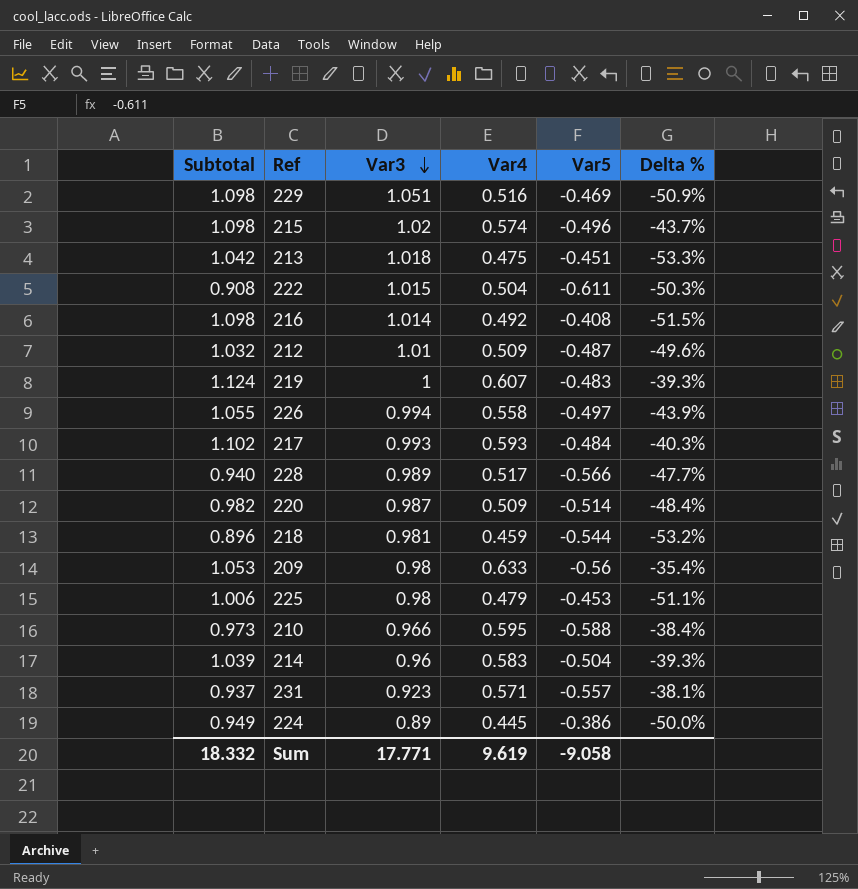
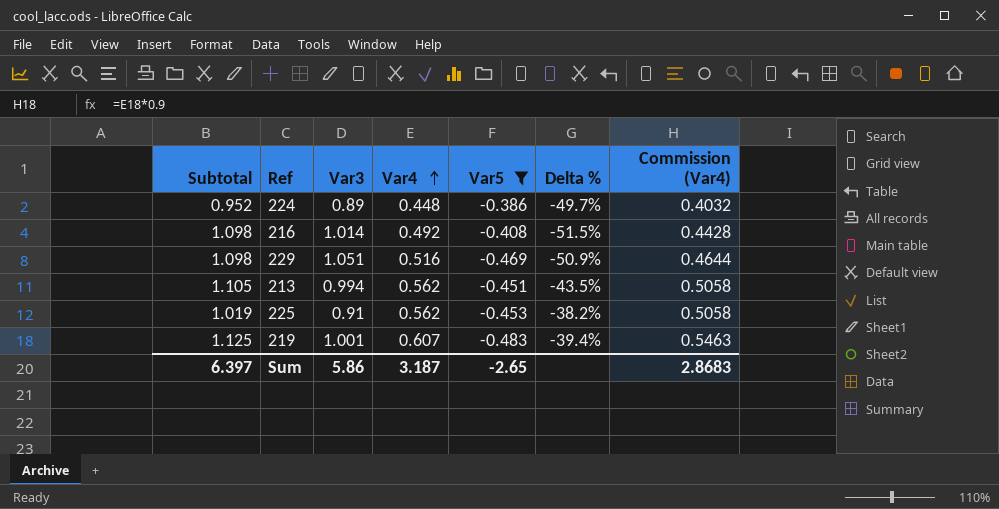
filter: none -> Var5 >= -0.483
row order: Var3 descending -> Var4 ascending
column Commission (Var4) | formula: none -> [Var4] * 0.9
224 | Subtotal: 0.949 -> 0.952
224 | Var4: 0.445 -> 0.448
224 | Delta %: -50.0% -> -49.7%
213 | Subtotal: 1.042 -> 1.105
213 | Var3: 1.018 -> 0.994
213 | Var4: 0.475 -> 0.562
213 | Delta %: -53.3% -> -43.5%
225 | Subtotal: 1.006 -> 1.019
225 | Var3: 0.98 -> 0.91
225 | Var4: 0.479 -> 0.562
225 | Delta %: -51.1% -> -38.2%
219 | Subtotal: 1.124 -> 1.125
219 | Var3: 1 -> 1.001
219 | Delta %: -39.3% -> -39.4%
Sum | Subtotal: 18.332 -> 6.397
Sum | Var3: 17.771 -> 5.86
Sum | Var4: 9.619 -> 3.187
Sum | Var5: -9.058 -> -2.65

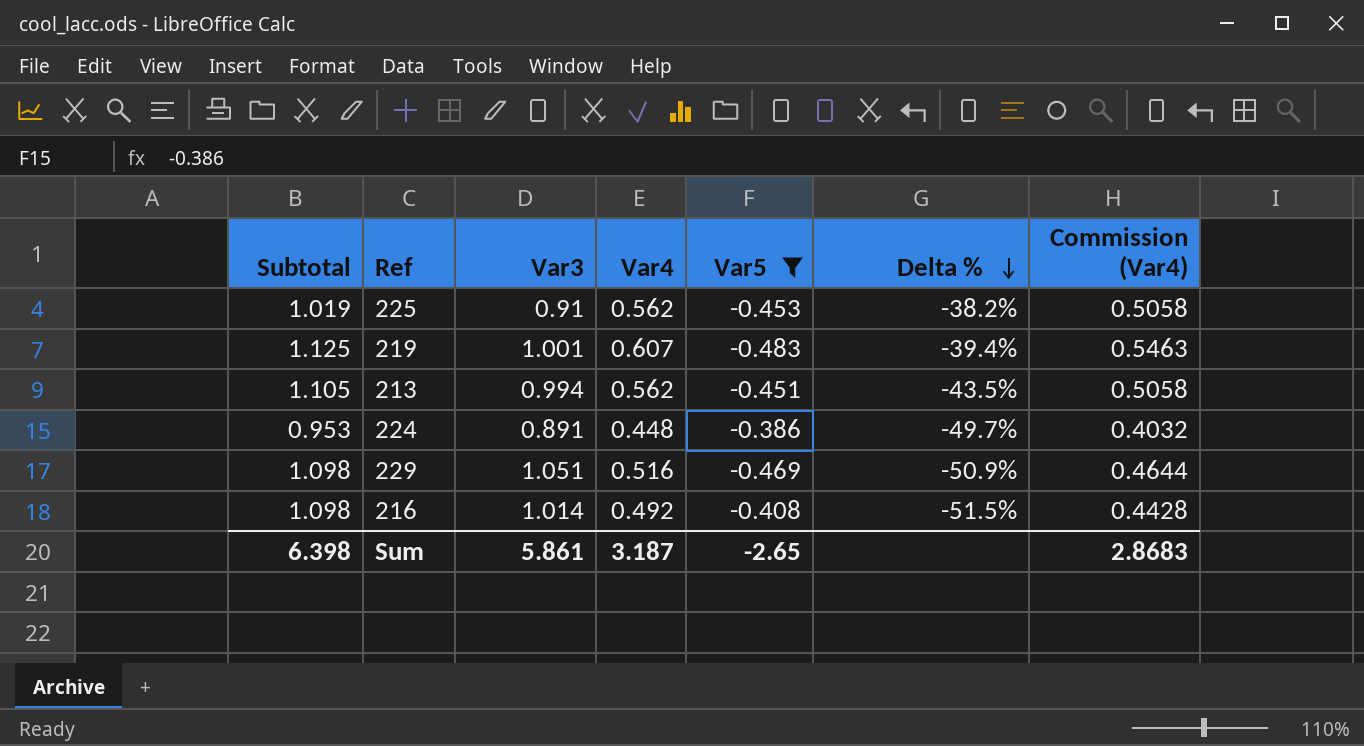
row order: Var4 ascending -> Delta % descending
224 | Subtotal: 0.952 -> 0.953
224 | Var3: 0.89 -> 0.891
Sum | Subtotal: 6.397 -> 6.398
Sum | Var3: 5.86 -> 5.861

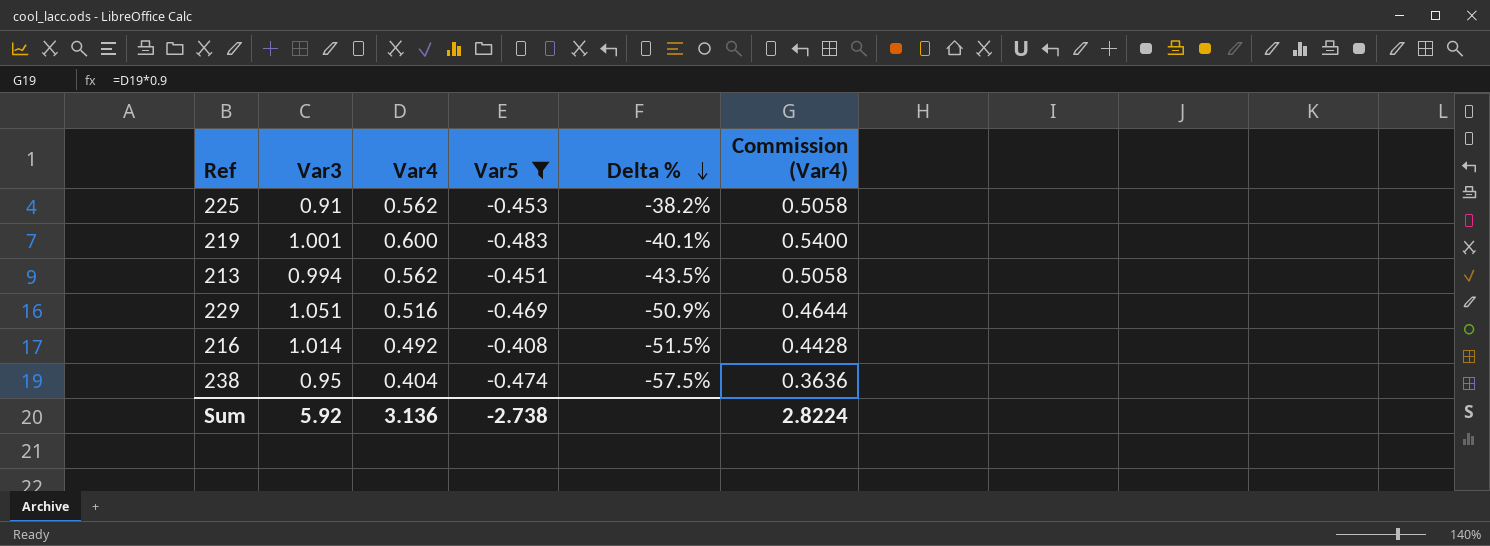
column Subtotal | formula: [Var3] + [Var4] + [Var5] -> none
row 224: 0.953 | 0.891 | 0.448 | -0.386 | -49.7% | 0.4032 -> none
219 | Var4: 0.607 -> 0.600
219 | Delta %: -39.4% -> -40.1%
219 | Commission (Var4): 0.5463 -> 0.5400
row 238: none -> 0.95 | 0.404 | -0.474 | -57.5% | 0.3636
Sum | Var3: 5.861 -> 5.92
Sum | Var4: 3.187 -> 3.136
Sum | Var5: -2.65 -> -2.738
Sum | Commission (Var4): 2.8683 -> 2.8224

